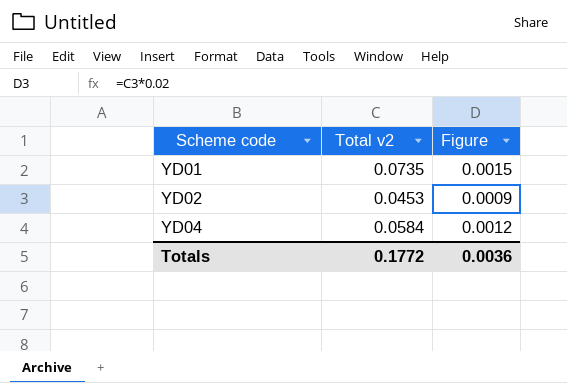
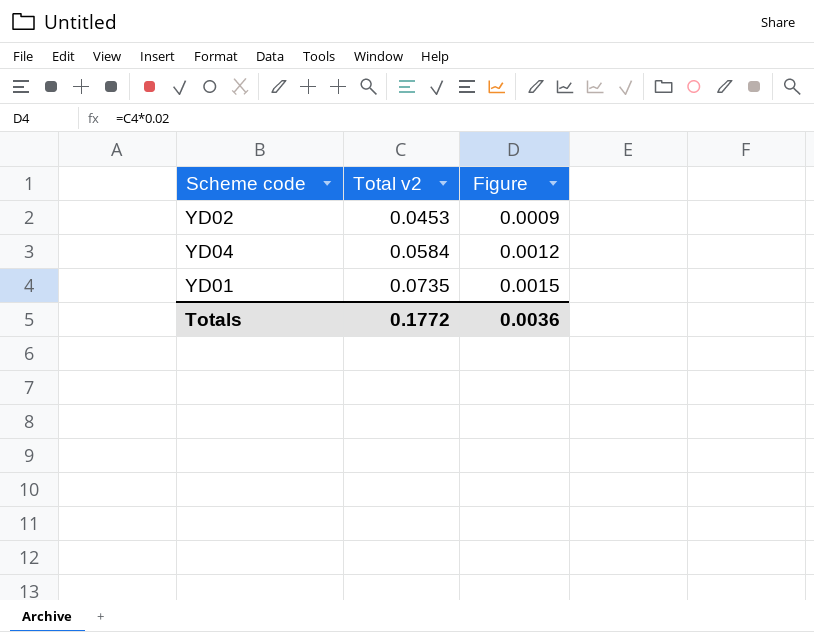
row order: Scheme code ascending -> Total v2 ascending

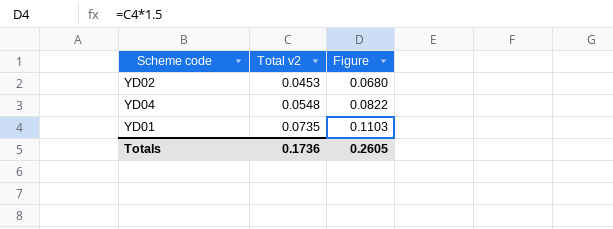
column Figure | formula: [Total v2] * 0.02 -> [Total v2] * 1.5
YD04 | Total v2: 0.0584 -> 0.0548
Totals | Total v2: 0.1772 -> 0.1736
Totals | Figure: 0.0036 -> 0.2605

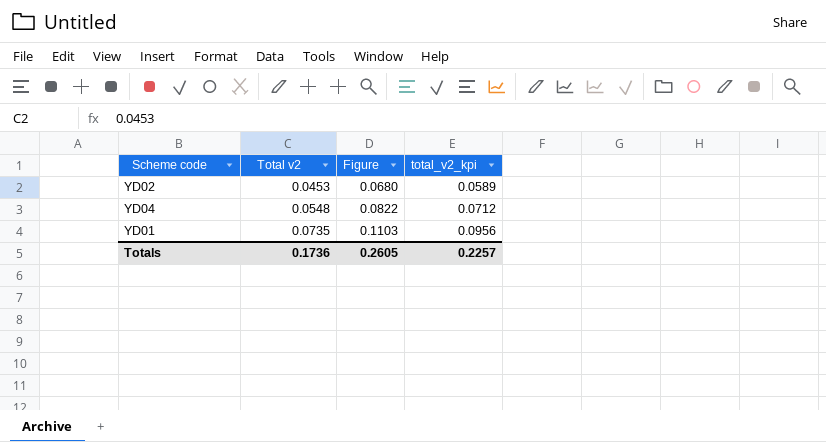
column total_v2_kpi | formula: none -> [Total v2] * 1.3

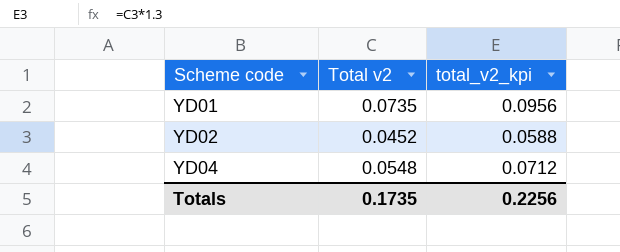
row order: Total v2 ascending -> Scheme code ascending
column Figure | formula: [Total v2] * 1.5 -> none
YD02 | Total v2: 0.0453 -> 0.0452
YD02 | total_v2_kpi: 0.0589 -> 0.0588
Totals | Total v2: 0.1736 -> 0.1735
Totals | total_v2_kpi: 0.2257 -> 0.2256

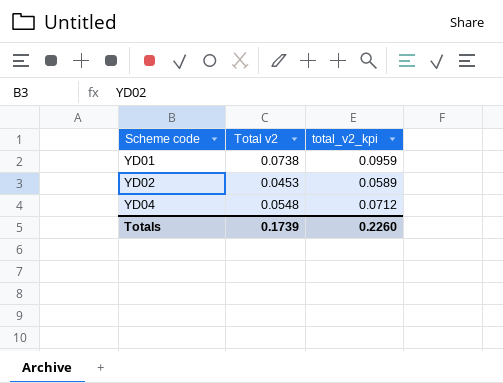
YD01 | Total v2: 0.0735 -> 0.0738
YD01 | total_v2_kpi: 0.0956 -> 0.0959
YD02 | Total v2: 0.0452 -> 0.0453
YD02 | total_v2_kpi: 0.0588 -> 0.0589
Totals | Total v2: 0.1735 -> 0.1739
Totals | total_v2_kpi: 0.2256 -> 0.2260

